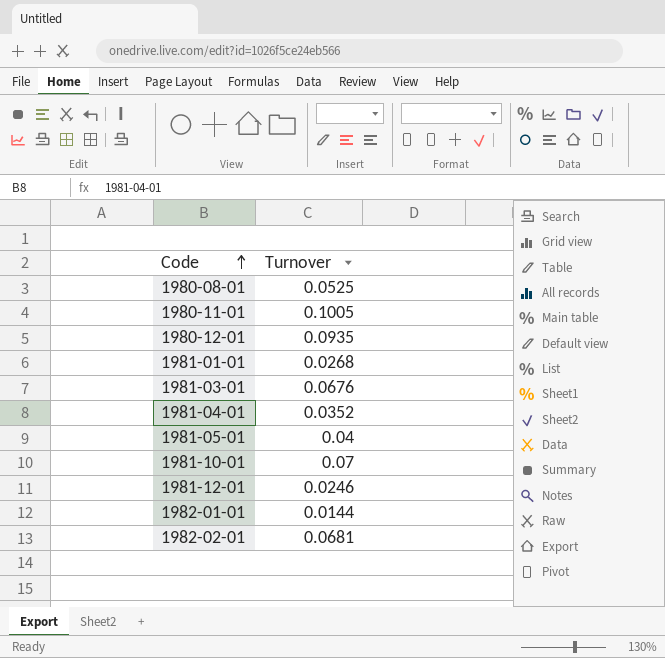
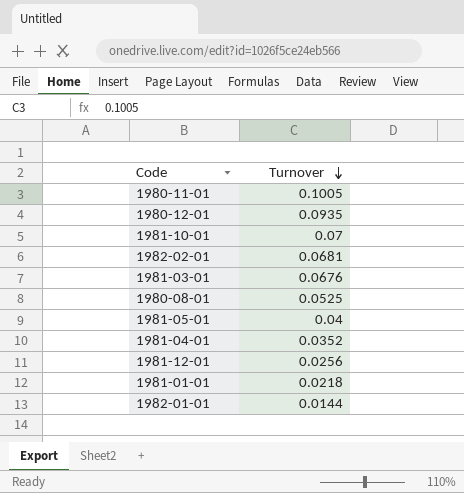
row order: Code ascending -> Turnover descending
1981-12-01 | Turnover: 0.0246 -> 0.0256
1981-01-01 | Turnover: 0.0268 -> 0.0218

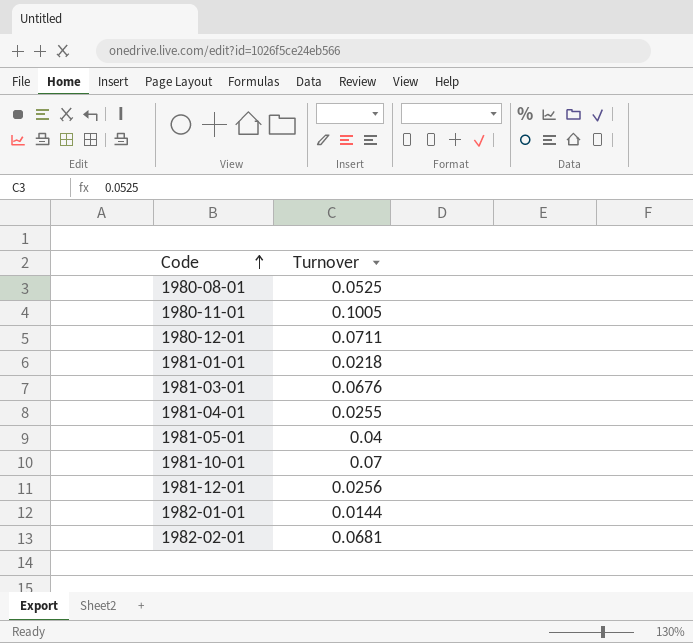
row order: Turnover descending -> Code ascending
1980-12-01 | Turnover: 0.0935 -> 0.0711
1981-04-01 | Turnover: 0.0352 -> 0.0255

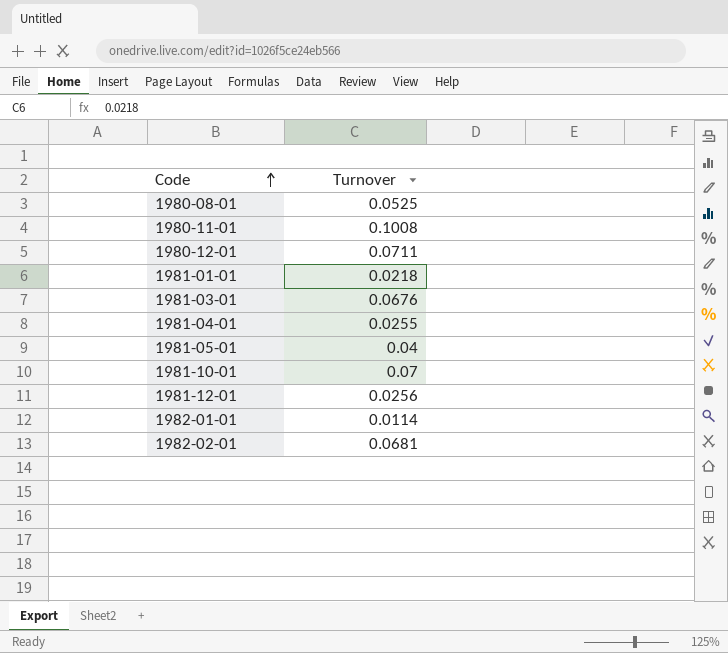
1980-11-01 | Turnover: 0.1005 -> 0.1008
1982-01-01 | Turnover: 0.0144 -> 0.0114

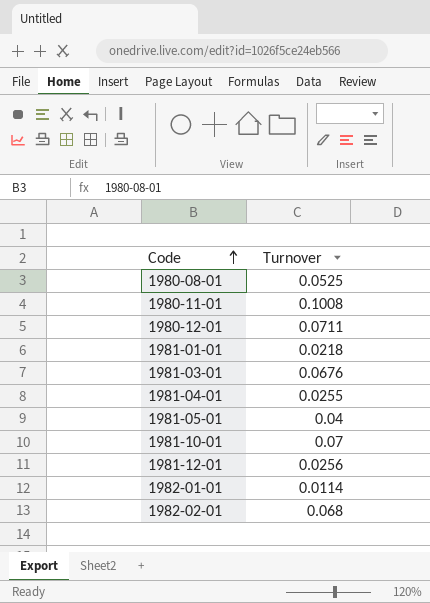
1982-02-01 | Turnover: 0.0681 -> 0.068

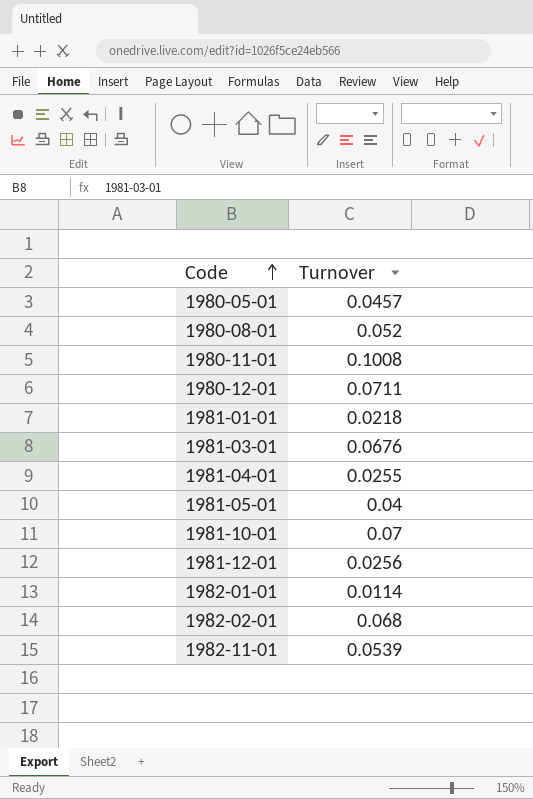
row 1980-05-01: none -> 0.0457
1980-08-01 | Turnover: 0.0525 -> 0.052
row 1982-11-01: none -> 0.0539

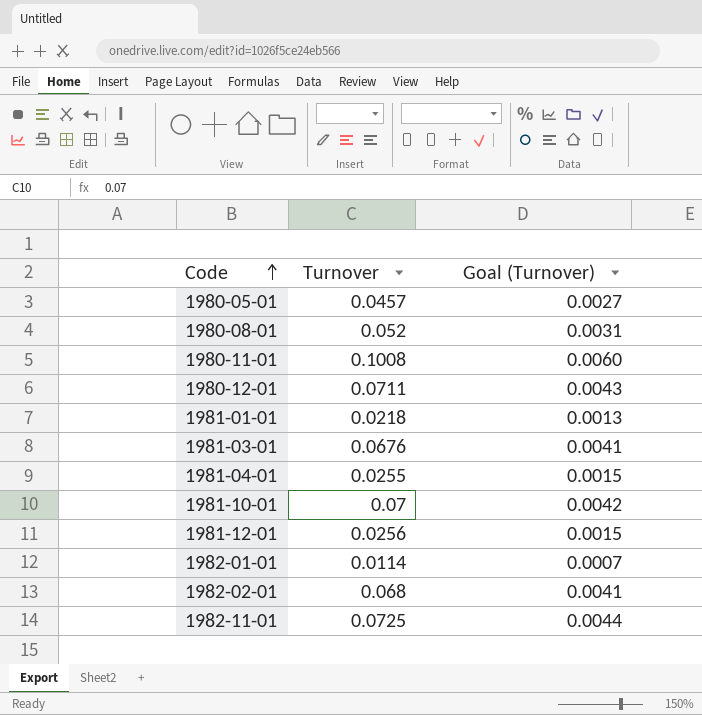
column Goal (Turnover) | formula: none -> [Turnover] * 0.06
row 1981-05-01: 0.04 -> none
1982-11-01 | Turnover: 0.0539 -> 0.0725

